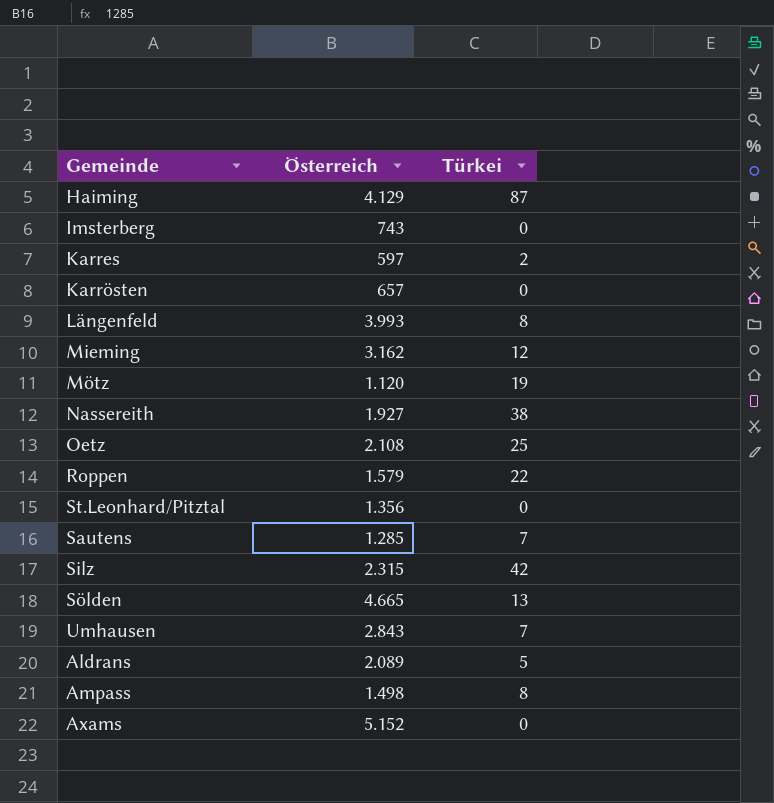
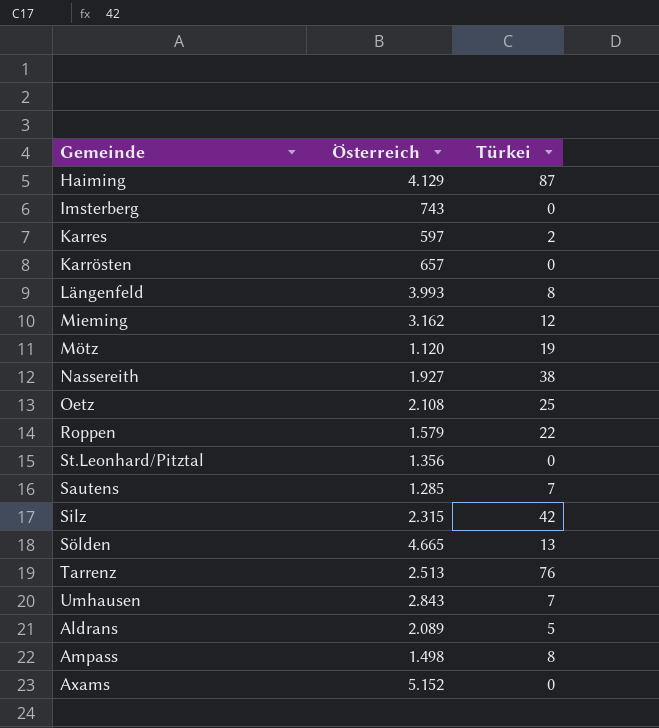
row Tarrenz: none -> 2.513 | 76

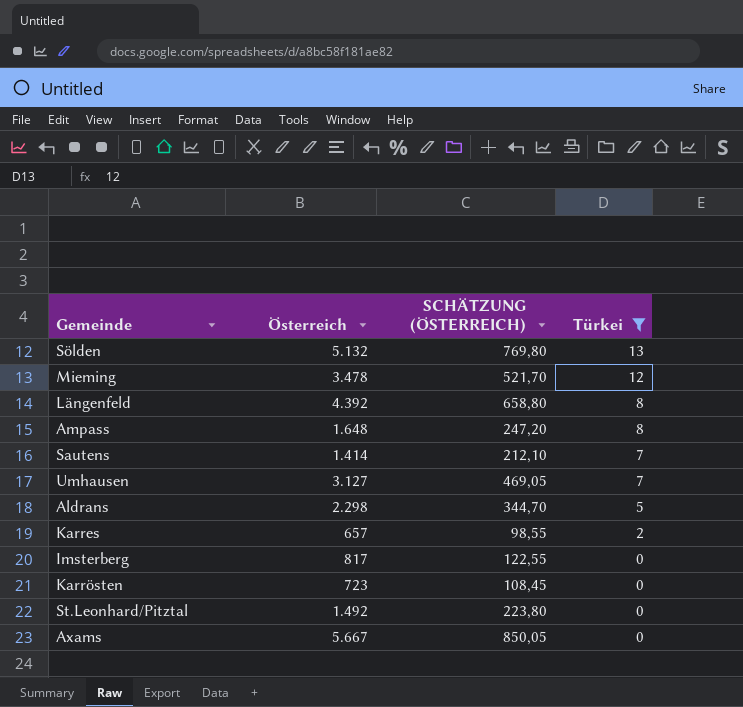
filter: none -> Türkei <= 13
row order: none -> Türkei descending
column SCHÄTZUNG (ÖSTERREICH) | formula: none -> [Österreich] * 0,15
Sölden | Österreich: 4.665 -> 5.132
Mieming | Österreich: 3.162 -> 3.478
Längenfeld | Österreich: 3.993 -> 4.392
Ampass | Österreich: 1.498 -> 1.648
Sautens | Österreich: 1.285 -> 1.414
Umhausen | Österreich: 2.843 -> 3.127
Aldrans | Österreich: 2.089 -> 2.298
Karres | Österreich: 597 -> 657
Imsterberg | Österreich: 743 -> 817
Karrösten | Österreich: 657 -> 723
St.Leonhard/Pitztal | Österreich: 1.356 -> 1.492
Axams | Österreich: 5.152 -> 5.667

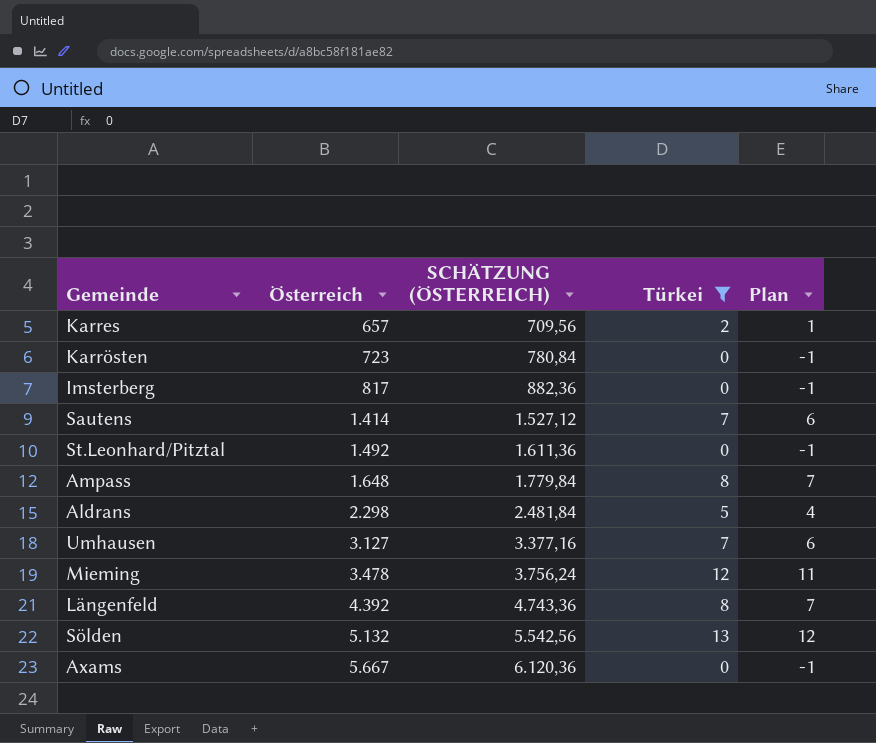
row order: Türkei descending -> Österreich ascending
column SCHÄTZUNG (ÖSTERREICH) | formula: [Österreich] * 0,15 -> [Österreich] * 1,08
column Plan | formula: none -> [Türkei] - 1

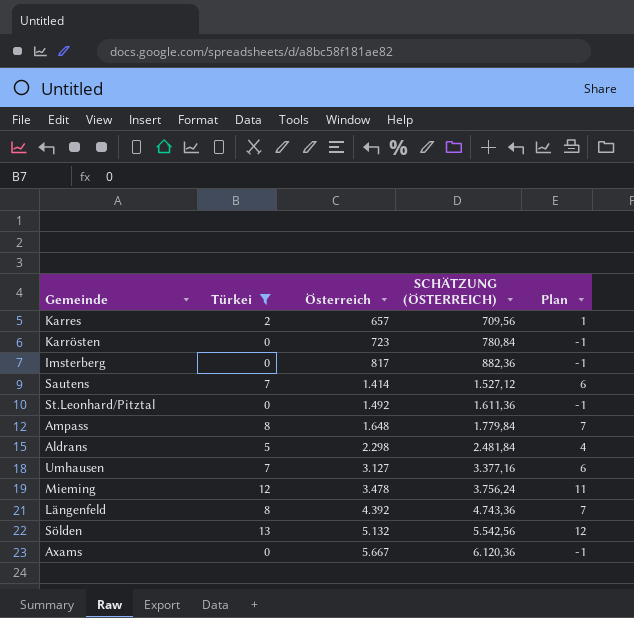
column Türkei | position: 4 -> 2

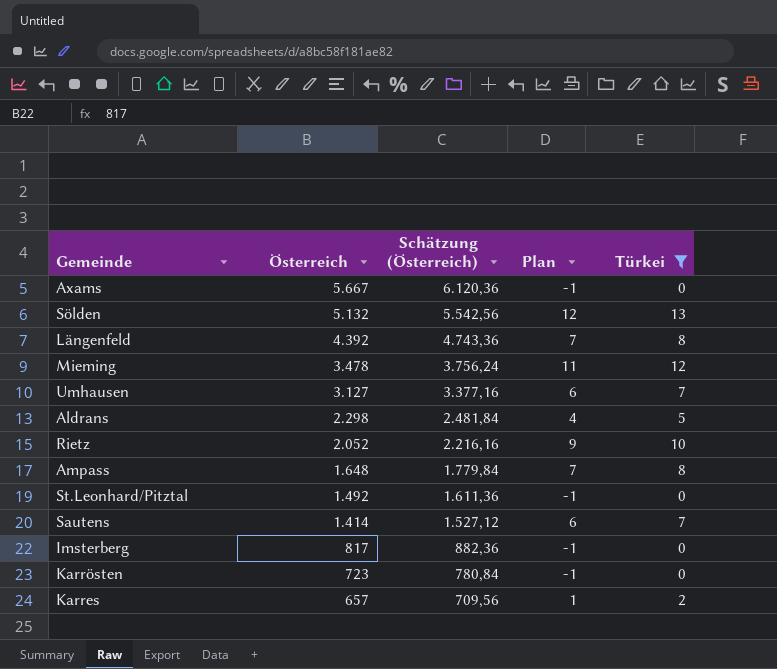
row order: Österreich ascending -> Österreich descending
column name: SCHÄTZUNG (ÖSTERREICH) -> Schätzung (Österreich)
column Türkei | position: 2 -> 5
row Rietz: none -> 2.052 | 2.216,16 | 9 | 10

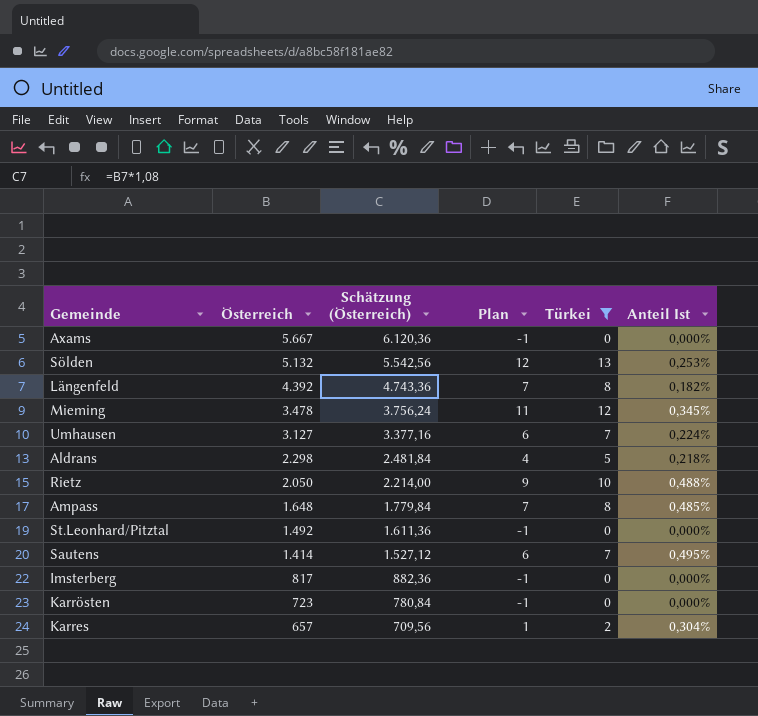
column Anteil Ist | formula: none -> [Türkei] / [Österreich]
Rietz | Österreich: 2.052 -> 2.050
Rietz | Schätzung (Österreich): 2.216,16 -> 2.214,00

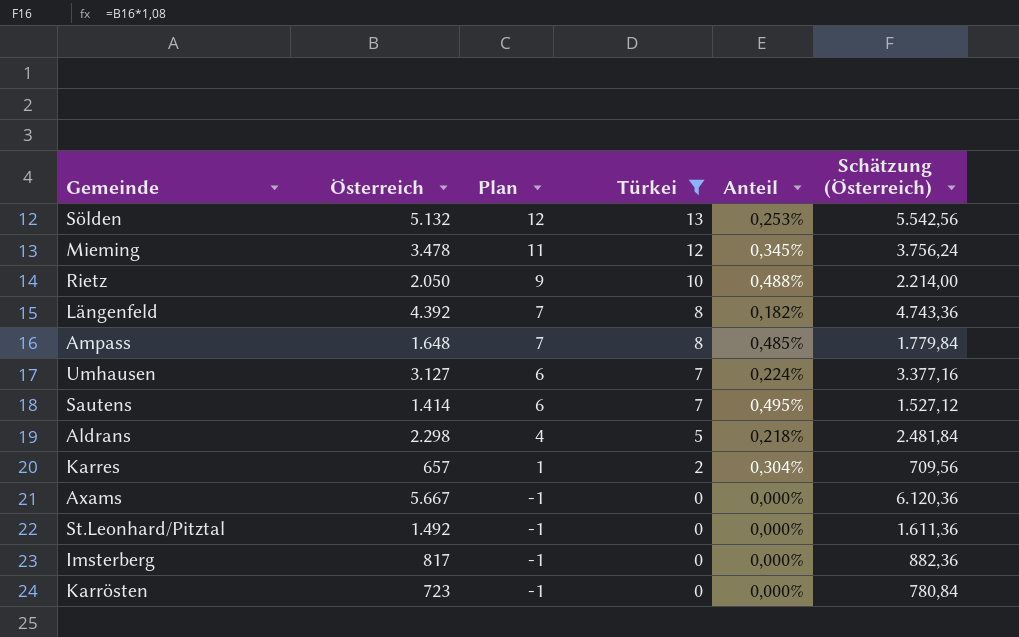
row order: Österreich descending -> Plan descending
column name: Anteil Ist -> Anteil
column Schätzung (Österreich) | position: 3 -> 6

